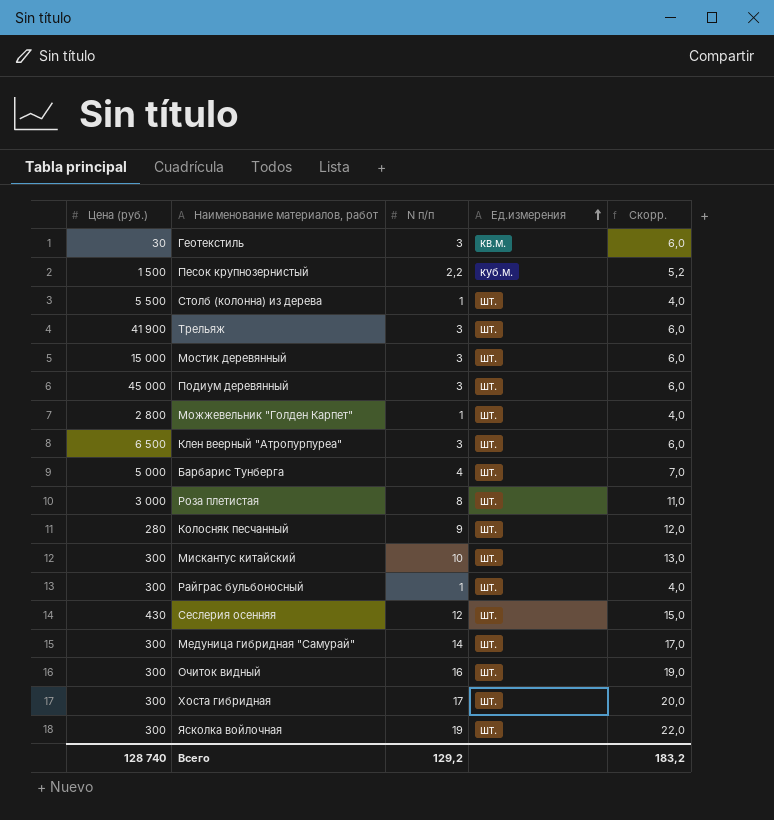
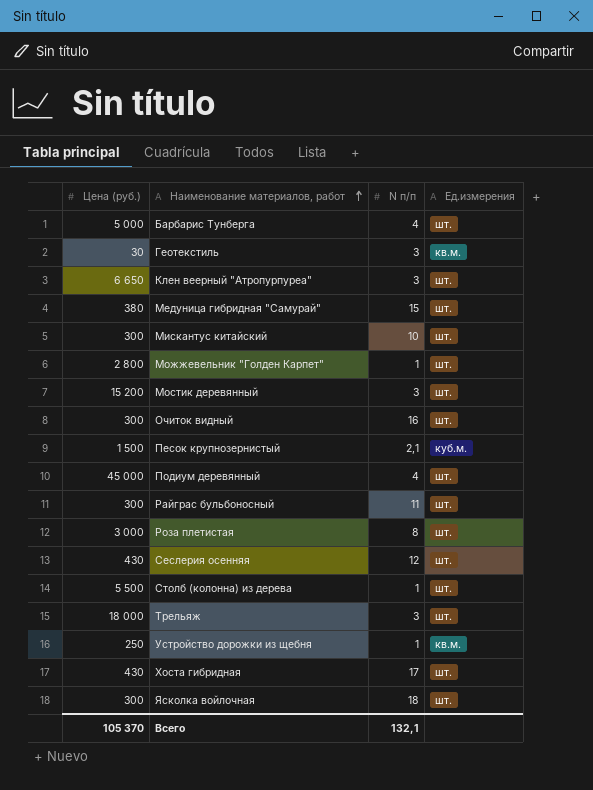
row order: Ед.измерения ascending -> Наименование материалов, работ ascending
column Скорр. | formula: [N п/п] + 3 -> none
row Колосняк песчанный: 280 | 9 | шт. | 12,0 -> none
Клен веерный "Атропурпуреа" | Цена (руб.): 6 500 -> 6 650
Медуница гибридная "Самурай" | Цена (руб.): 300 -> 380
Медуница гибридная "Самурай" | N п/п: 14 -> 15
Мостик деревянный | Цена (руб.): 15 000 -> 15 200
Песок крупнозернистый | N п/п: 2,2 -> 2,1
Подиум деревянный | N п/п: 3 -> 4
Райграс бульбоносный | N п/п: 1 -> 11
Трельяж | Цена (руб.): 41 900 -> 18 000
row Устройство дорожки из щебня: none -> 250 | 1 | кв.м.
Хоста гибридная | Цена (руб.): 300 -> 430
Ясколка войлочная | N п/п: 19 -> 18
Всего | Цена (руб.): 128 740 -> 105 370
Всего | N п/п: 129,2 -> 132,1

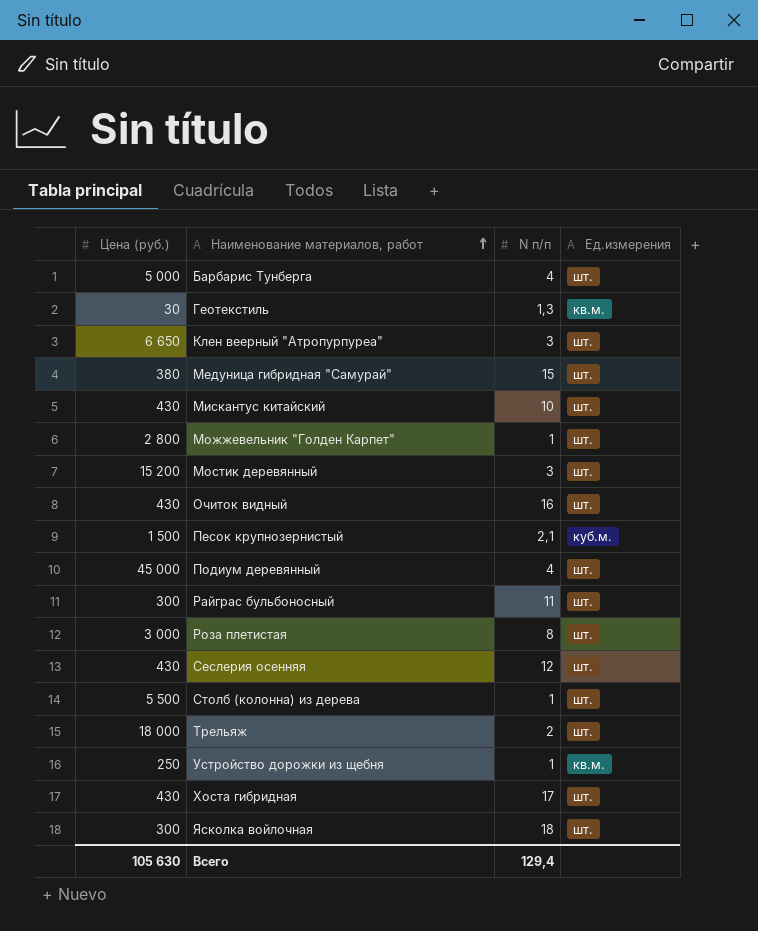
Геотекстиль | N п/п: 3 -> 1,3
Мискантус китайский | Цена (руб.): 300 -> 430
Очиток видный | Цена (руб.): 300 -> 430
Трельяж | N п/п: 3 -> 2
Всего | Цена (руб.): 105 370 -> 105 630
Всего | N п/п: 132,1 -> 129,4

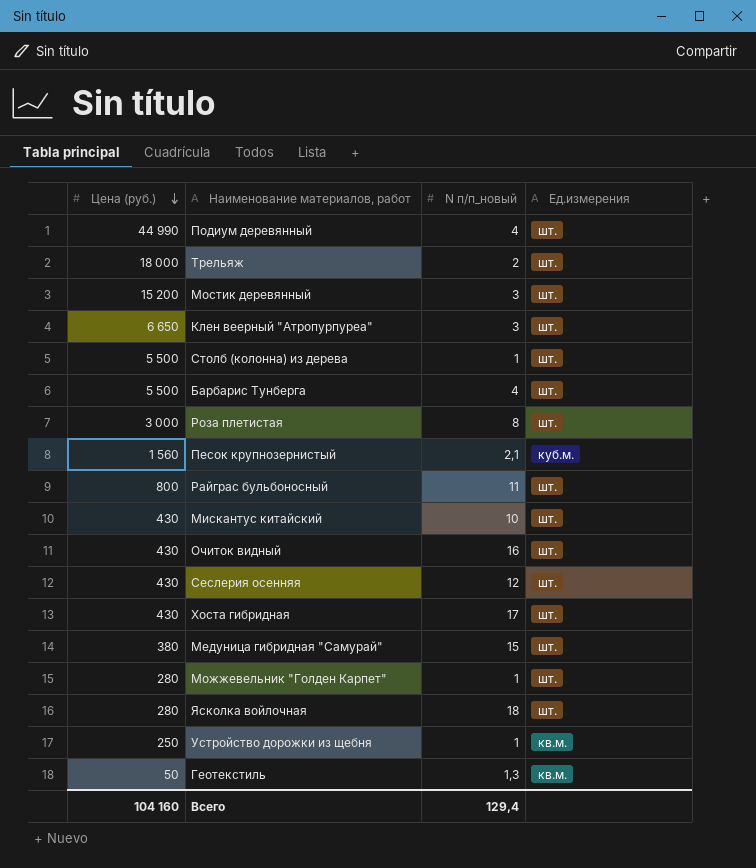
row order: Наименование материалов, работ ascending -> Цена (руб.) descending
column name: N п/п -> N п/п_новый
Подиум деревянный | Цена (руб.): 45 000 -> 44 990
Барбарис Тунберга | Цена (руб.): 5 000 -> 5 500
Песок крупнозернистый | Цена (руб.): 1 500 -> 1 560
Райграс бульбоносный | Цена (руб.): 300 -> 800
Можжевельник "Голден Карпет" | Цена (руб.): 2 800 -> 280
Ясколка войлочная | Цена (руб.): 300 -> 280
Геотекстиль | Цена (руб.): 30 -> 50
Всего | Цена (руб.): 105 630 -> 104 160

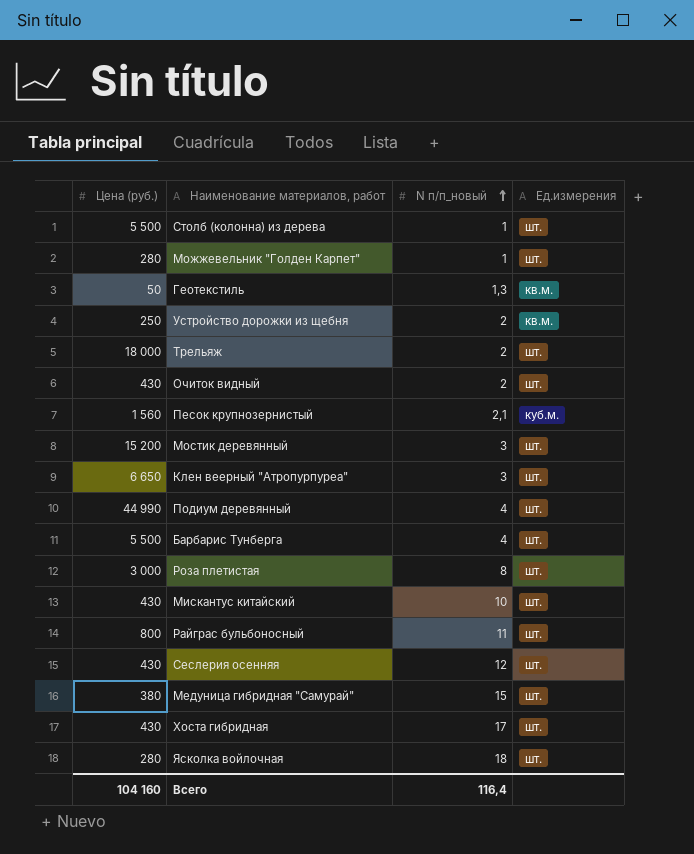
row order: Цена (руб.) descending -> N п/п_новый ascending
Устройство дорожки из щебня | N п/п_новый: 1 -> 2
Очиток видный | N п/п_новый: 16 -> 2
Всего | N п/п_новый: 129,4 -> 116,4

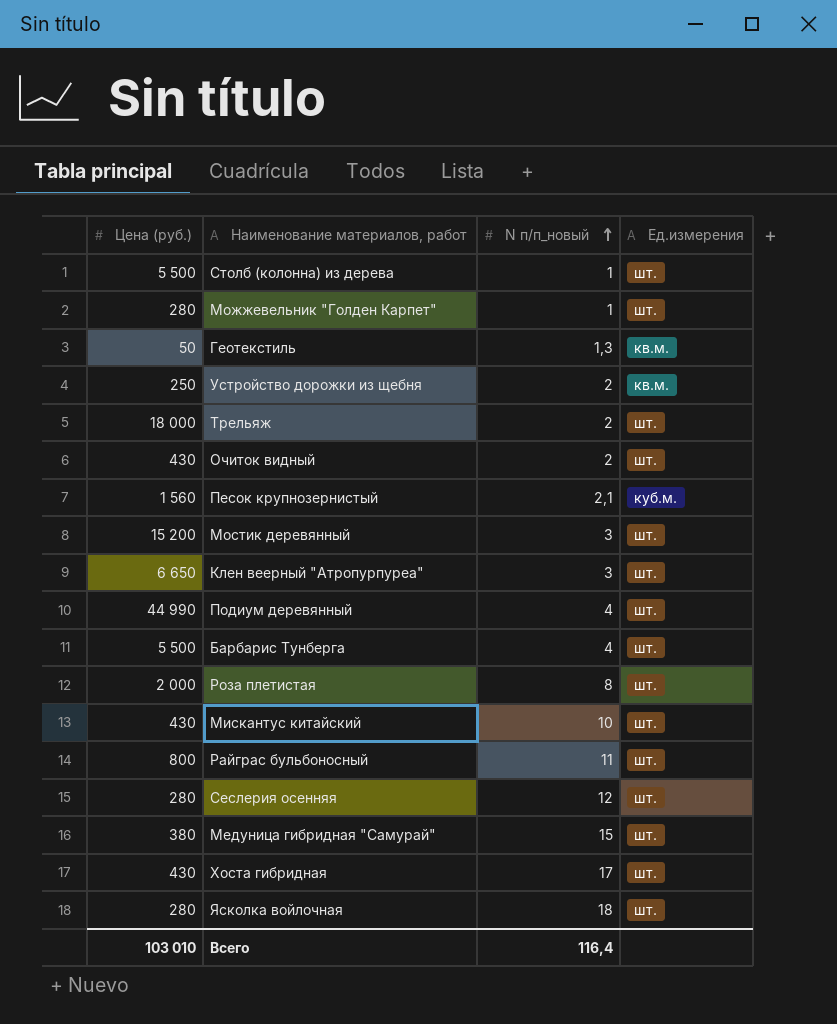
Роза плетистая | Цена (руб.): 3 000 -> 2 000
Сеслерия осенняя | Цена (руб.): 430 -> 280
Всего | Цена (руб.): 104 160 -> 103 010

